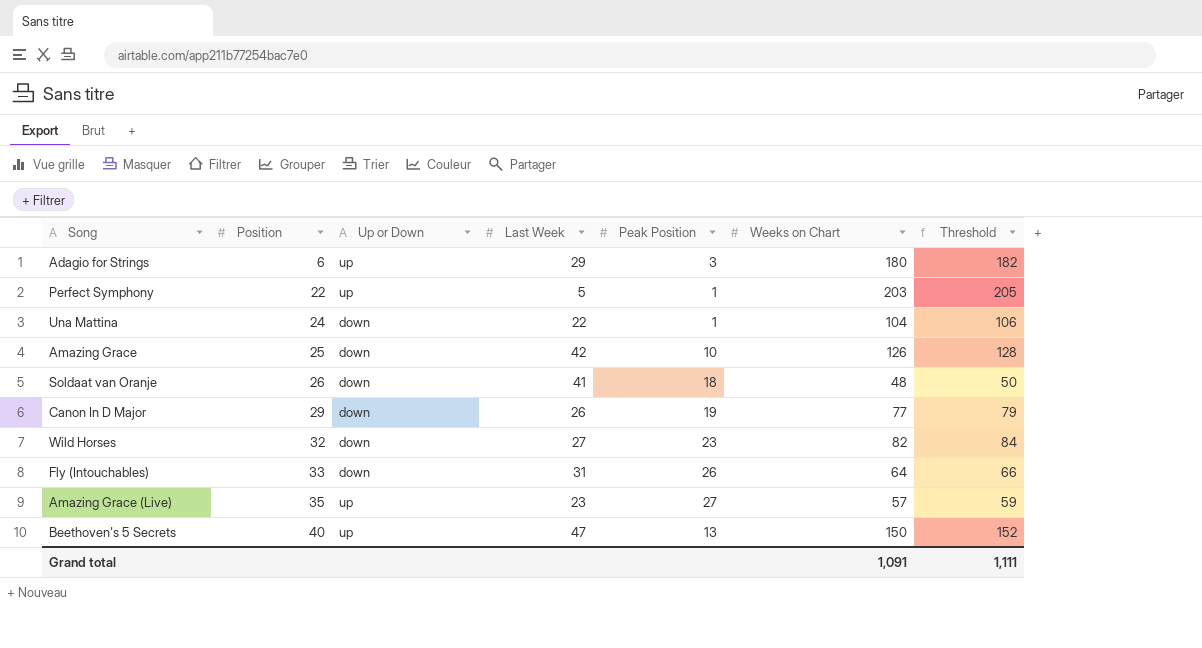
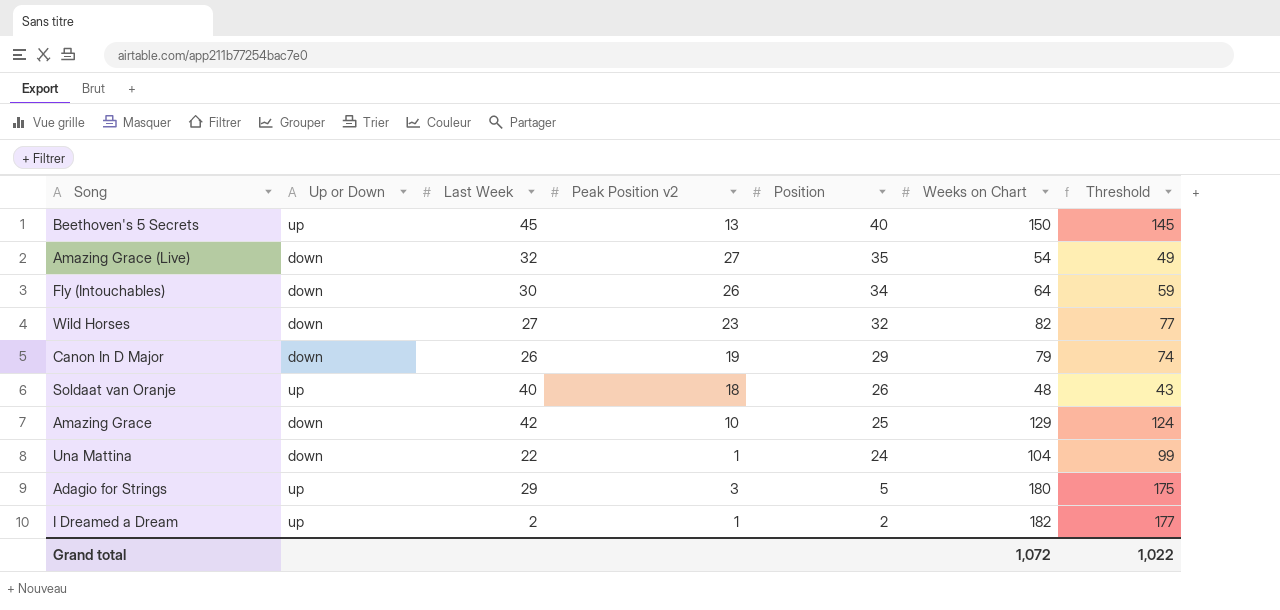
row order: Position ascending -> Position descending
column name: Peak Position -> Peak Position v2
column Position | position: 2 -> 5
column Threshold | formula: [Weeks on Chart] + 2 -> [Weeks on Chart] - 5
row Perfect Symphony: 22 | up | 5 | 1 | 203 | 205 -> none
Beethoven's 5 Secrets | Last Week: 47 -> 45
Amazing Grace (Live) | Up or Down: up -> down
Amazing Grace (Live) | Last Week: 23 -> 32
Amazing Grace (Live) | Weeks on Chart: 57 -> 54
Fly (Intouchables) | Last Week: 31 -> 30
Fly (Intouchables) | Position: 33 -> 34
Canon In D Major | Weeks on Chart: 77 -> 79
Soldaat van Oranje | Up or Down: down -> up
Soldaat van Oranje | Last Week: 41 -> 40
Amazing Grace | Weeks on Chart: 126 -> 129
Adagio for Strings | Position: 6 -> 5
row I Dreamed a Dream: none -> up | 2 | 1 | 2 | 182 | 177
Grand total | Weeks on Chart: 1,091 -> 1,072
Grand total | Threshold: 1,111 -> 1,022

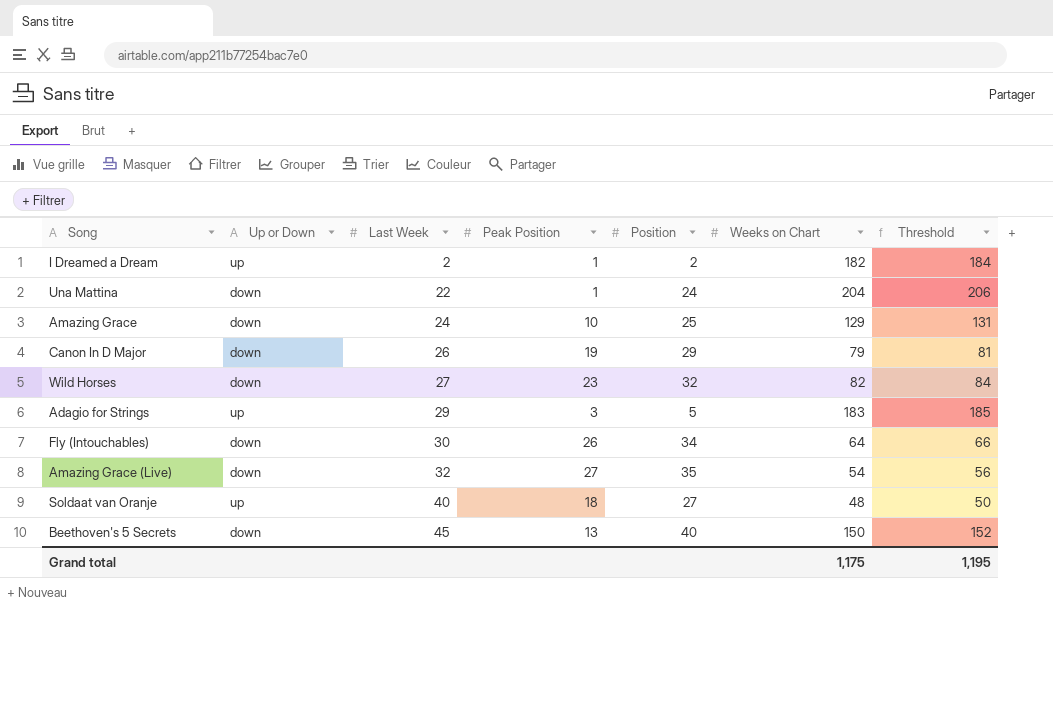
row order: Position descending -> Last Week ascending
column name: Peak Position v2 -> Peak Position
column Threshold | formula: [Weeks on Chart] - 5 -> [Weeks on Chart] + 2
Una Mattina | Weeks on Chart: 104 -> 204
Amazing Grace | Last Week: 42 -> 24
Adagio for Strings | Weeks on Chart: 180 -> 183
Soldaat van Oranje | Position: 26 -> 27
Beethoven's 5 Secrets | Up or Down: up -> down
Grand total | Weeks on Chart: 1,072 -> 1,175
Grand total | Threshold: 1,022 -> 1,195

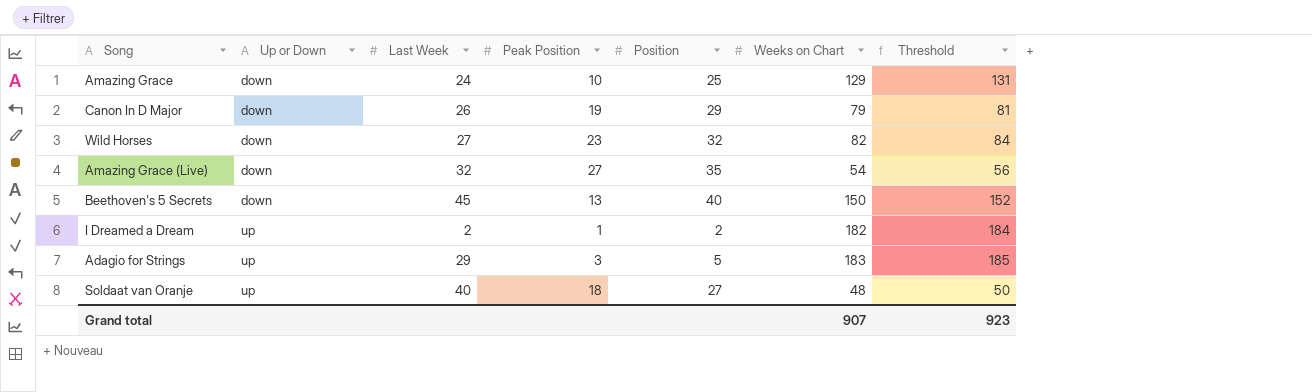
row order: Last Week ascending -> Up or Down ascending
row Una Mattina: down | 22 | 1 | 24 | 204 | 206 -> none
row Fly (Intouchables): down | 30 | 26 | 34 | 64 | 66 -> none
Grand total | Weeks on Chart: 1,175 -> 907
Grand total | Threshold: 1,195 -> 923

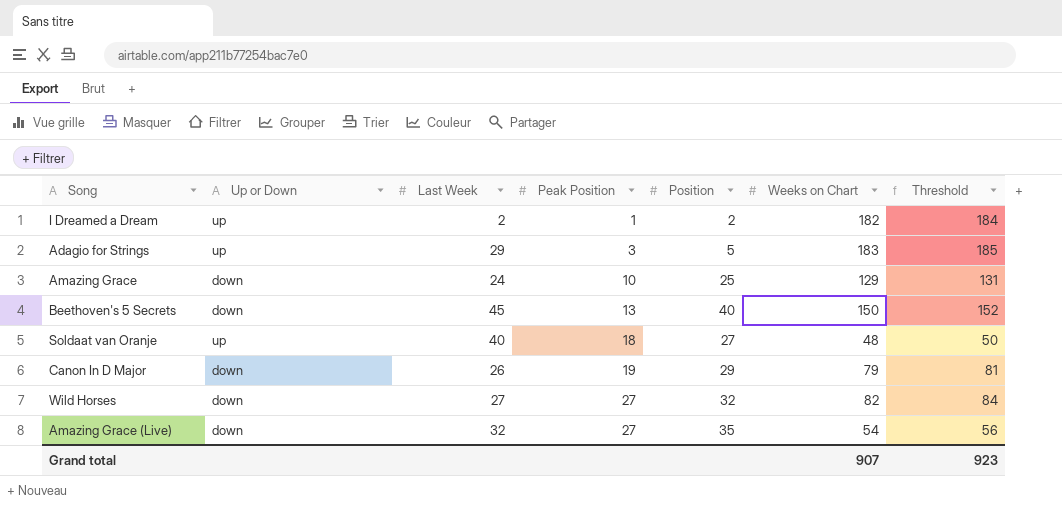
row order: Up or Down ascending -> Peak Position ascending
Wild Horses | Peak Position: 23 -> 27

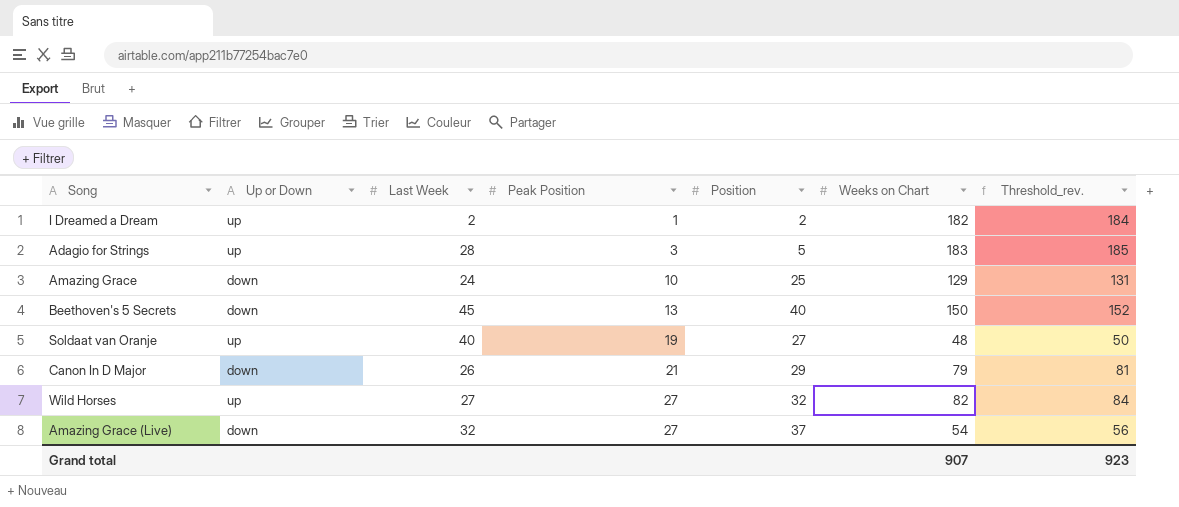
column name: Threshold -> Threshold_rev.
Adagio for Strings | Last Week: 29 -> 28
Soldaat van Oranje | Peak Position: 18 -> 19
Canon In D Major | Peak Position: 19 -> 21
Wild Horses | Up or Down: down -> up
Amazing Grace (Live) | Position: 35 -> 37

